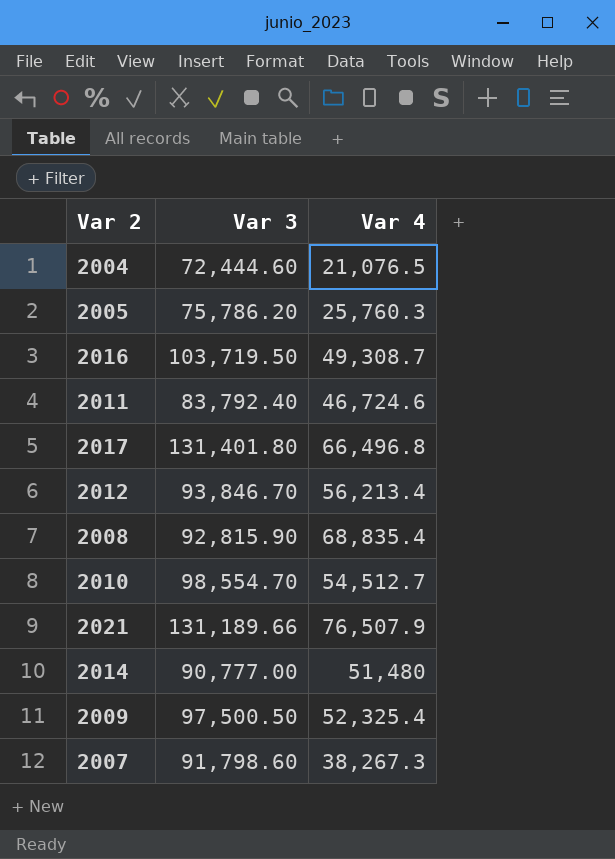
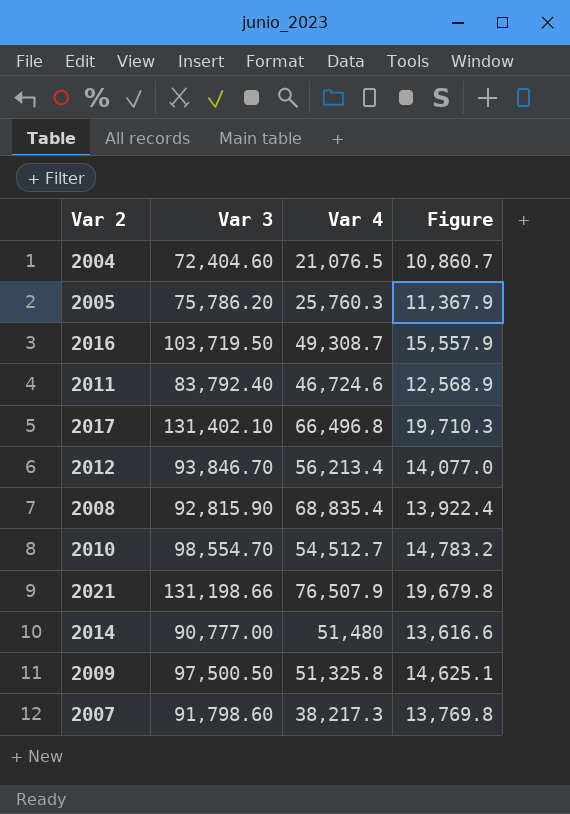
column Figure | formula: none -> [Var 3] * 0.15
2004 | Var 3: 72,444.60 -> 72,404.60
2017 | Var 3: 131,401.80 -> 131,402.10
2021 | Var 3: 131,189.66 -> 131,198.66
2009 | Var 4: 52,325.4 -> 51,325.8
2007 | Var 4: 38,267.3 -> 38,217.3

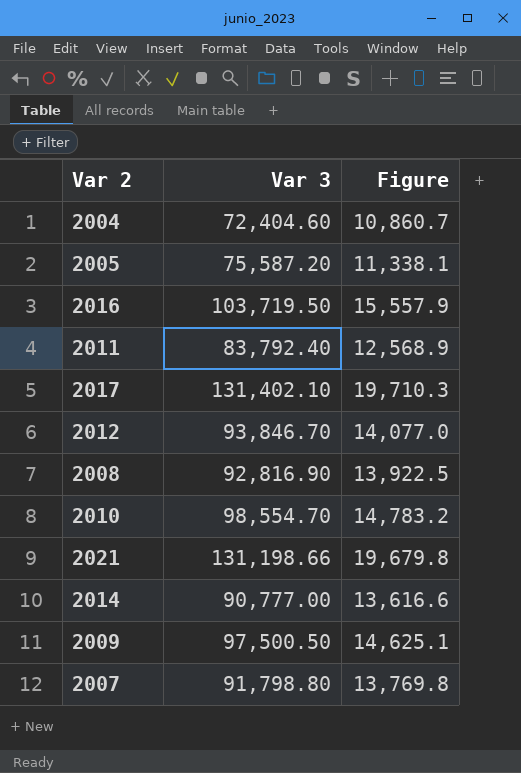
column Var 4 | position: 3 -> none
2005 | Var 3: 75,786.20 -> 75,587.20
2005 | Figure: 11,367.9 -> 11,338.1
2008 | Var 3: 92,815.90 -> 92,816.90
2008 | Figure: 13,922.4 -> 13,922.5
2007 | Var 3: 91,798.60 -> 91,798.80

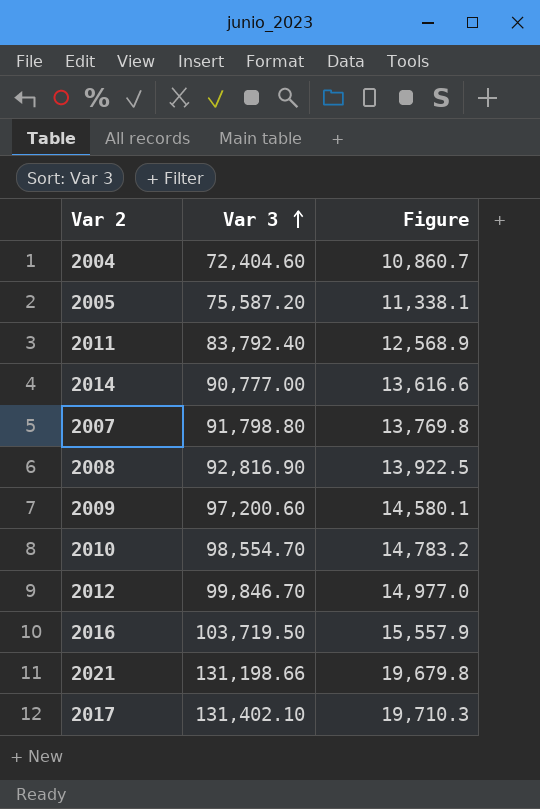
row order: none -> Var 3 ascending
2009 | Var 3: 97,500.50 -> 97,200.60
2009 | Figure: 14,625.1 -> 14,580.1
2012 | Var 3: 93,846.70 -> 99,846.70
2012 | Figure: 14,077.0 -> 14,977.0

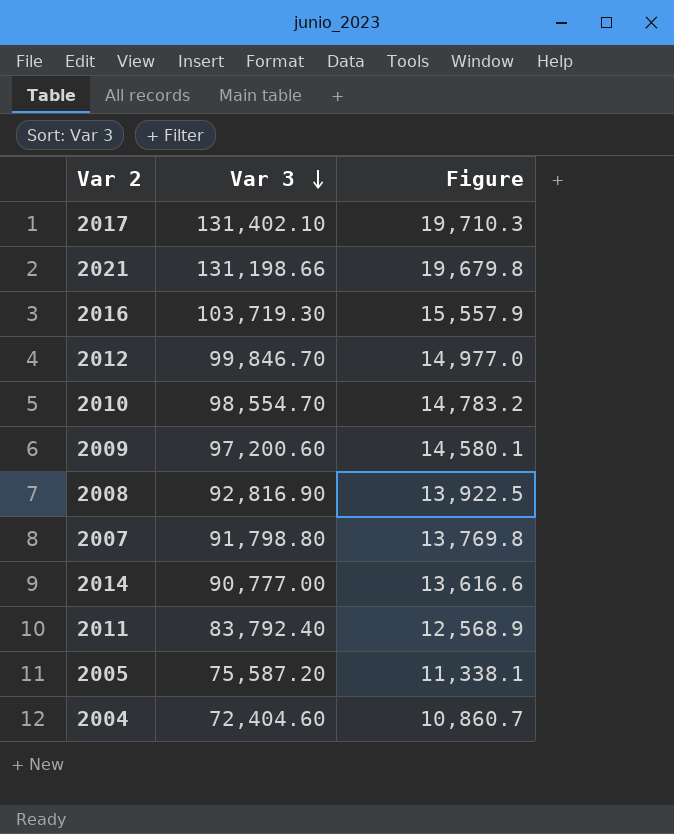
row order: Var 3 ascending -> Var 3 descending
2016 | Var 3: 103,719.50 -> 103,719.30

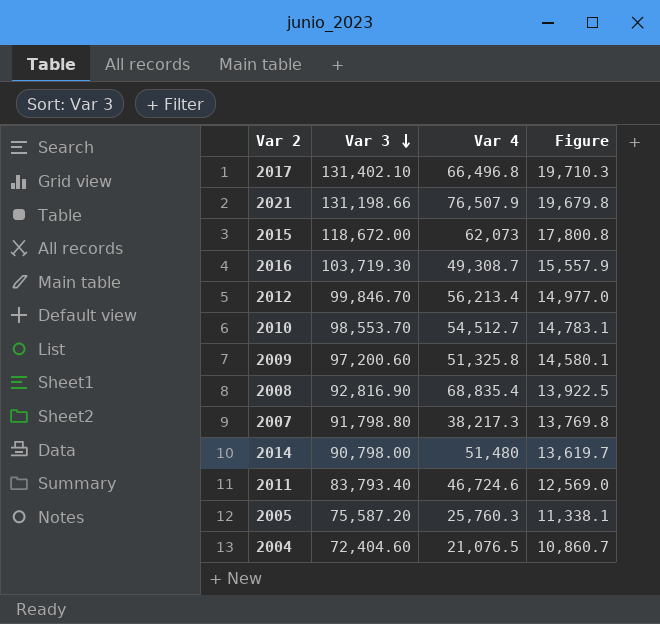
column Var 4 | position: none -> 3
row 2015: none -> 118,672.00 | 62,073 | 17,800.8
2010 | Var 3: 98,554.70 -> 98,553.70
2010 | Figure: 14,783.2 -> 14,783.1
2014 | Var 3: 90,777.00 -> 90,798.00
2014 | Figure: 13,616.6 -> 13,619.7
2011 | Var 3: 83,792.40 -> 83,793.40
2011 | Figure: 12,568.9 -> 12,569.0

